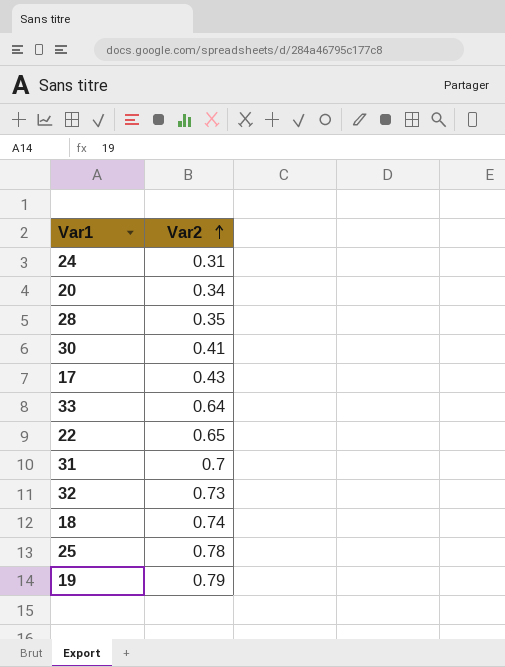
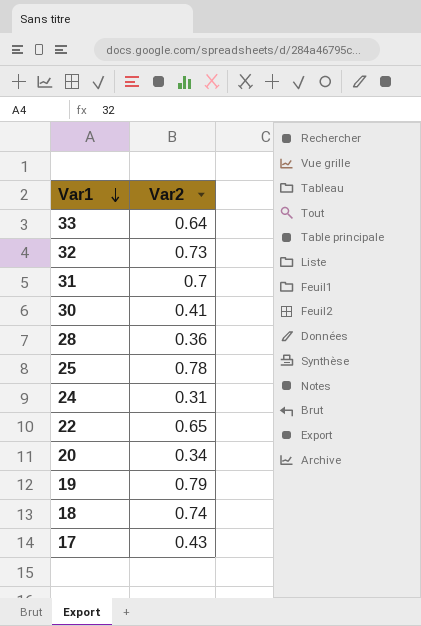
row order: Var2 ascending -> Var1 descending
28 | Var2: 0.35 -> 0.36

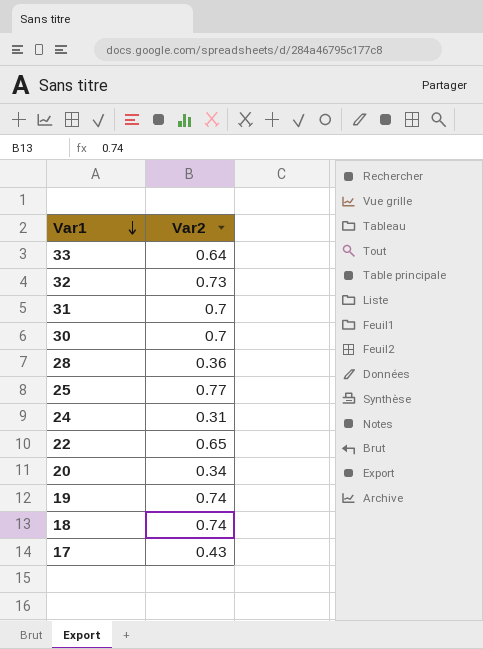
30 | Var2: 0.41 -> 0.7
25 | Var2: 0.78 -> 0.77
19 | Var2: 0.79 -> 0.74

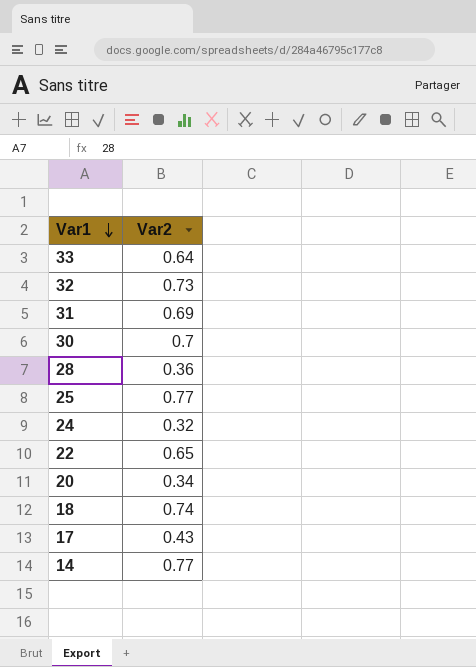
row 19: 0.74 -> none
31 | Var2: 0.7 -> 0.69
24 | Var2: 0.31 -> 0.32
row 14: none -> 0.77

